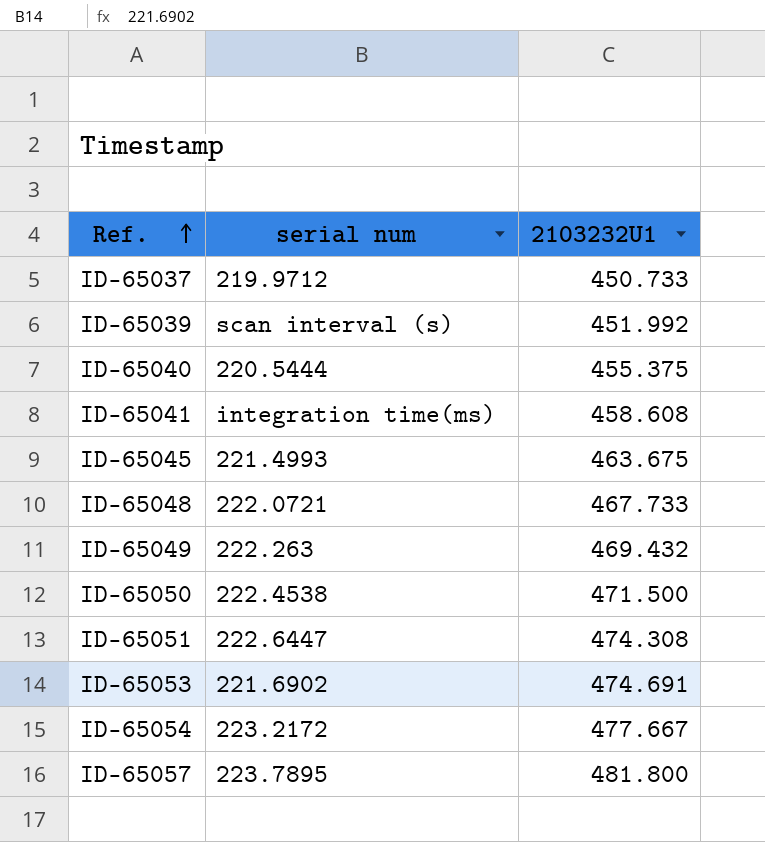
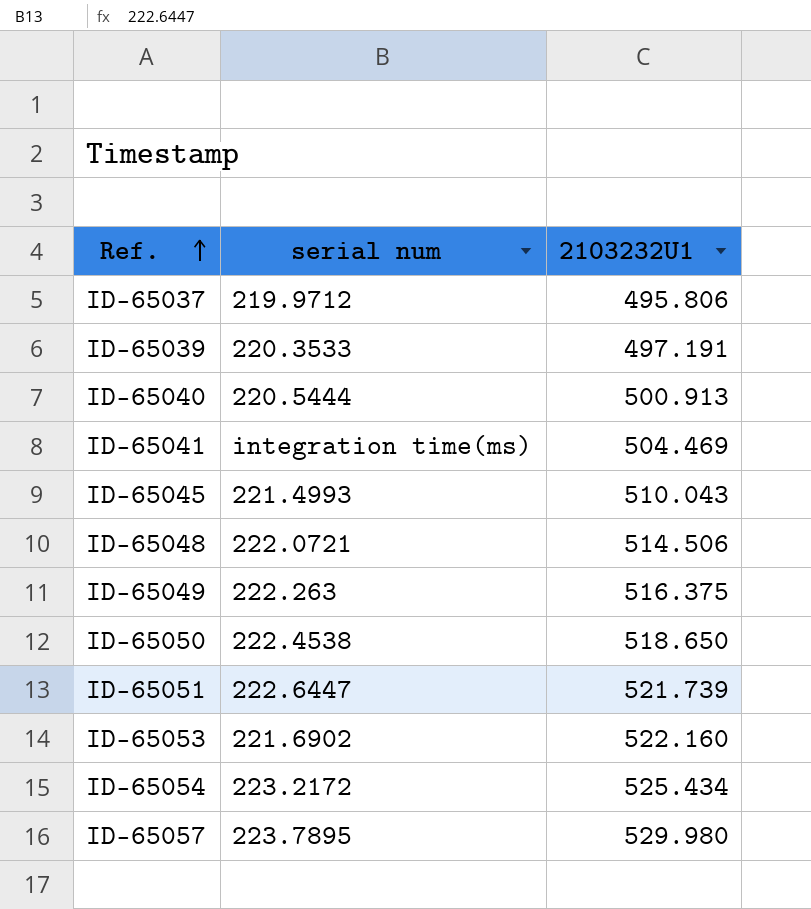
ID-65037 | 2103232U1: 450.733 -> 495.806
ID-65039 | serial num: scan interval (s) -> 220.3533
ID-65039 | 2103232U1: 451.992 -> 497.191
ID-65040 | 2103232U1: 455.375 -> 500.913
ID-65041 | 2103232U1: 458.608 -> 504.469
ID-65045 | 2103232U1: 463.675 -> 510.043
ID-65048 | 2103232U1: 467.733 -> 514.506
ID-65049 | 2103232U1: 469.432 -> 516.375
ID-65050 | 2103232U1: 471.500 -> 518.650
ID-65051 | 2103232U1: 474.308 -> 521.739
ID-65053 | 2103232U1: 474.691 -> 522.160
ID-65054 | 2103232U1: 477.667 -> 525.434
ID-65057 | 2103232U1: 481.800 -> 529.980

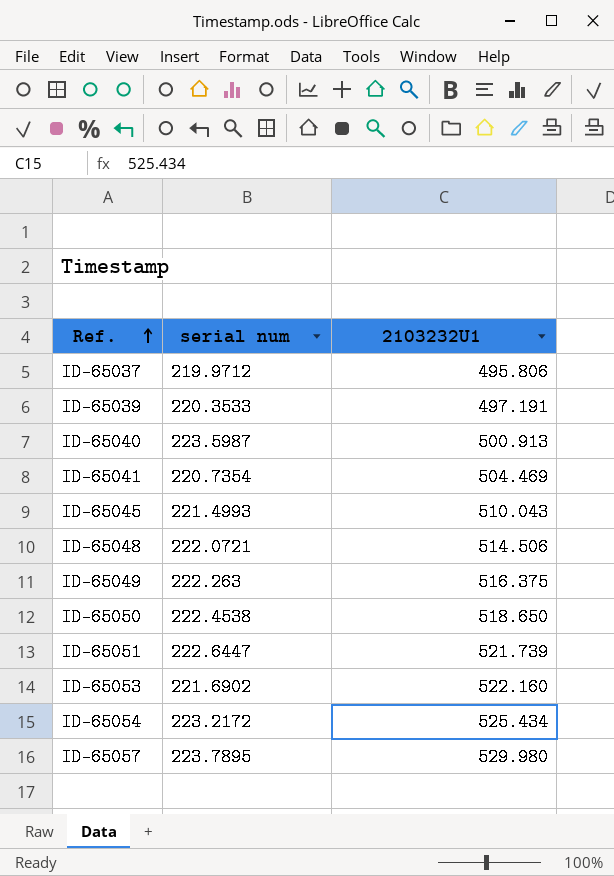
ID-65040 | serial num: 220.5444 -> 223.5987
ID-65041 | serial num: integration time(ms) -> 220.7354

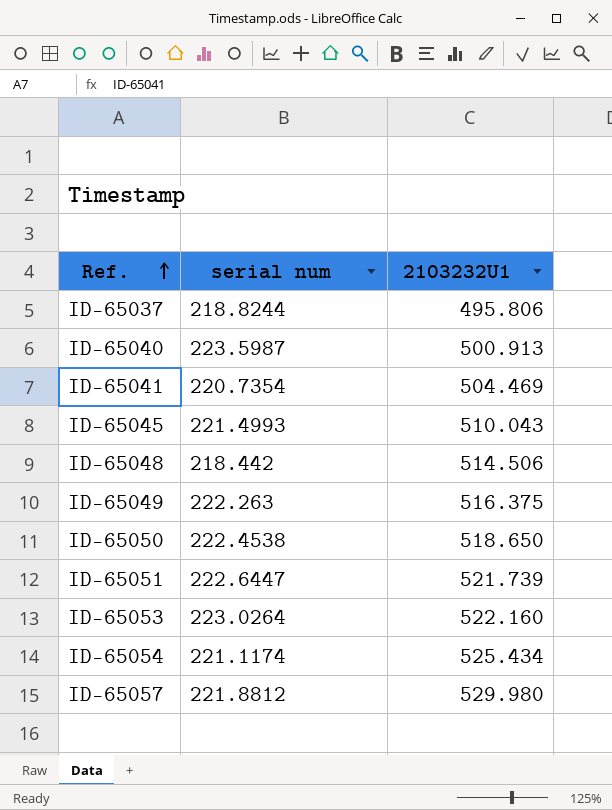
row ID-65039: 220.3533 | 497.191 -> none
ID-65037 | serial num: 219.9712 -> 218.8244
ID-65048 | serial num: 222.0721 -> 218.442
ID-65053 | serial num: 221.6902 -> 223.0264
ID-65054 | serial num: 223.2172 -> 221.1174
ID-65057 | serial num: 223.7895 -> 221.8812

